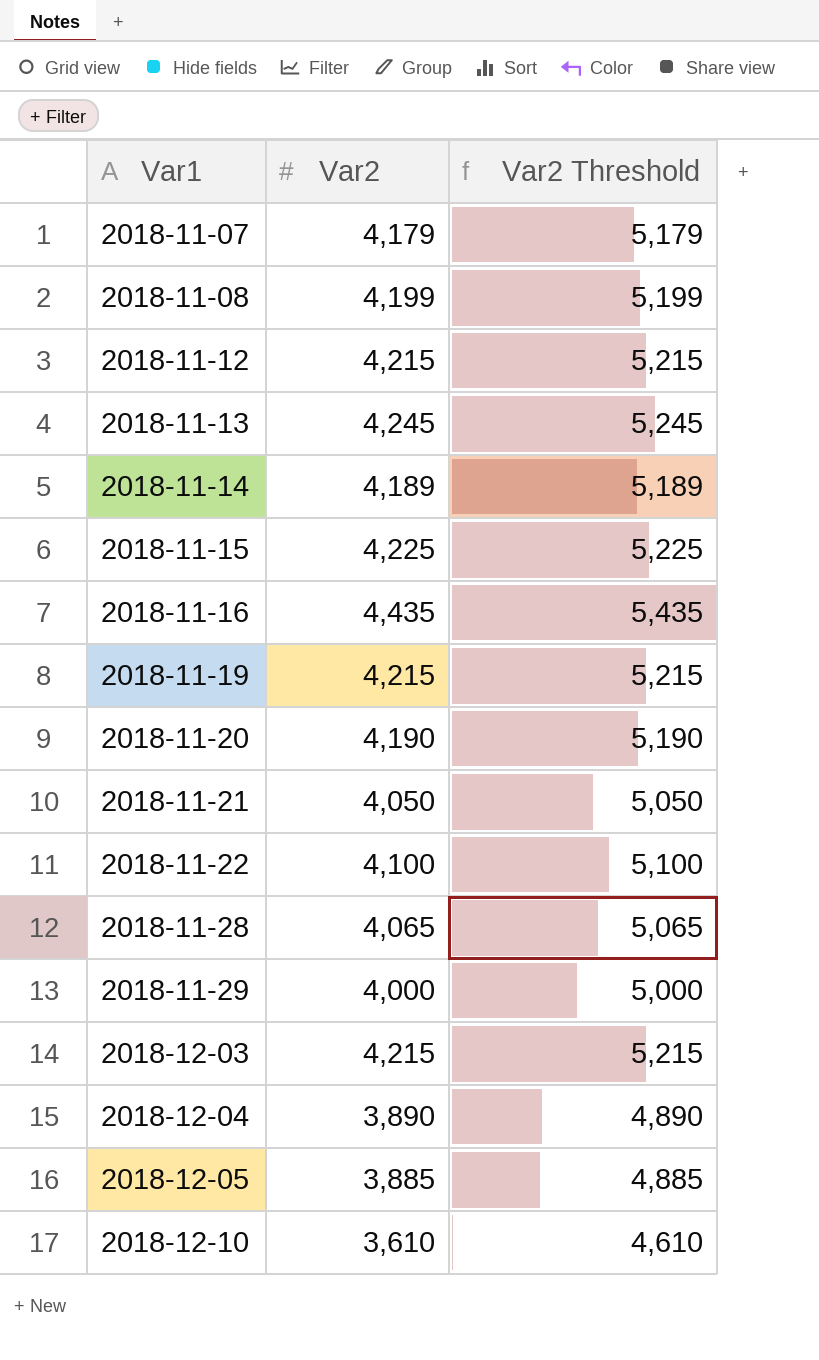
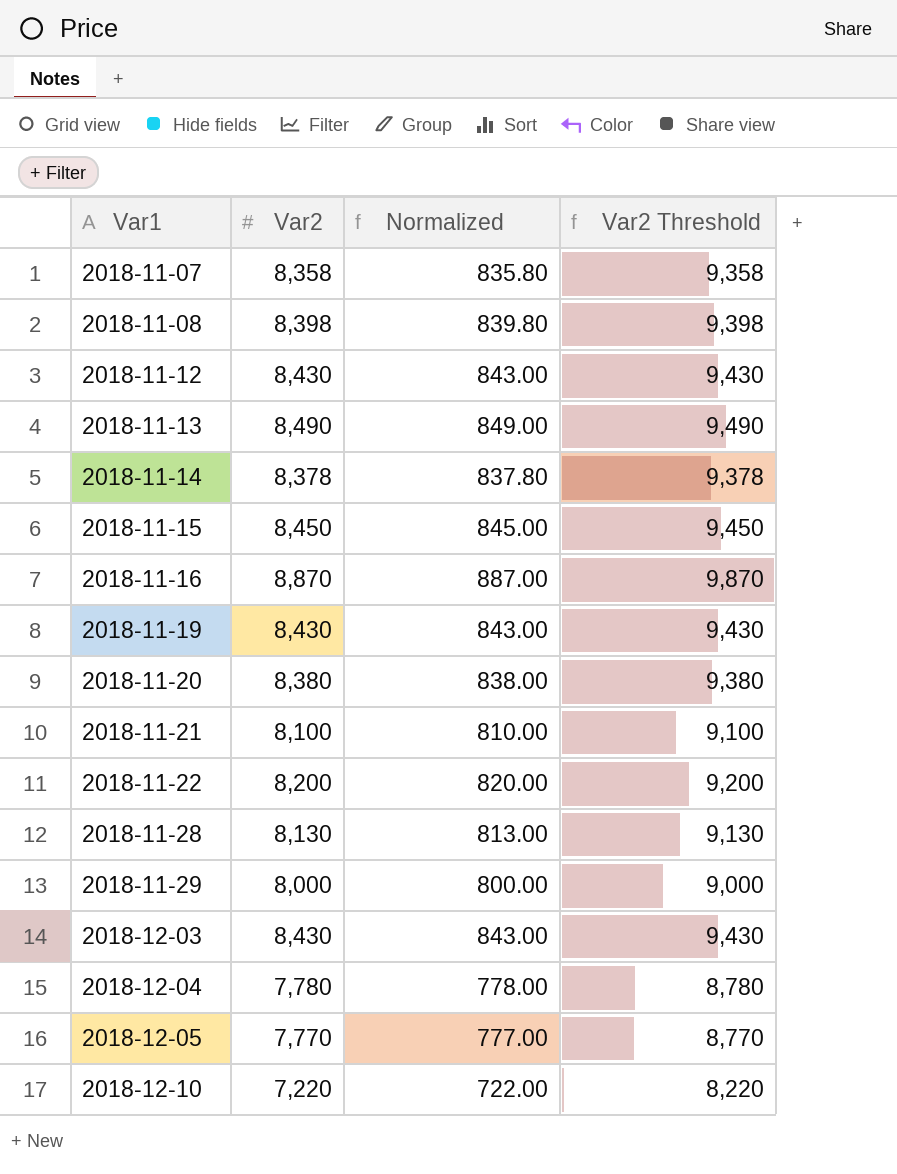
column Normalized | formula: none -> [Var2] * 0.1
2018-11-07 | Var2: 4,179 -> 8,358
2018-11-07 | Var2 Threshold: 5,179 -> 9,358
2018-11-08 | Var2: 4,199 -> 8,398
2018-11-08 | Var2 Threshold: 5,199 -> 9,398
2018-11-12 | Var2: 4,215 -> 8,430
2018-11-12 | Var2 Threshold: 5,215 -> 9,430
2018-11-13 | Var2: 4,245 -> 8,490
2018-11-13 | Var2 Threshold: 5,245 -> 9,490
2018-11-14 | Var2: 4,189 -> 8,378
2018-11-14 | Var2 Threshold: 5,189 -> 9,378
2018-11-15 | Var2: 4,225 -> 8,450
2018-11-15 | Var2 Threshold: 5,225 -> 9,450
2018-11-16 | Var2: 4,435 -> 8,870
2018-11-16 | Var2 Threshold: 5,435 -> 9,870
2018-11-19 | Var2: 4,215 -> 8,430
2018-11-19 | Var2 Threshold: 5,215 -> 9,430
2018-11-20 | Var2: 4,190 -> 8,380
2018-11-20 | Var2 Threshold: 5,190 -> 9,380
2018-11-21 | Var2: 4,050 -> 8,100
2018-11-21 | Var2 Threshold: 5,050 -> 9,100
2018-11-22 | Var2: 4,100 -> 8,200
2018-11-22 | Var2 Threshold: 5,100 -> 9,200
2018-11-28 | Var2: 4,065 -> 8,130
2018-11-28 | Var2 Threshold: 5,065 -> 9,130
2018-11-29 | Var2: 4,000 -> 8,000
2018-11-29 | Var2 Threshold: 5,000 -> 9,000
2018-12-03 | Var2: 4,215 -> 8,430
2018-12-03 | Var2 Threshold: 5,215 -> 9,430
2018-12-04 | Var2: 3,890 -> 7,780
2018-12-04 | Var2 Threshold: 4,890 -> 8,780
2018-12-05 | Var2: 3,885 -> 7,770
2018-12-05 | Var2 Threshold: 4,885 -> 8,770
2018-12-10 | Var2: 3,610 -> 7,220
2018-12-10 | Var2 Threshold: 4,610 -> 8,220

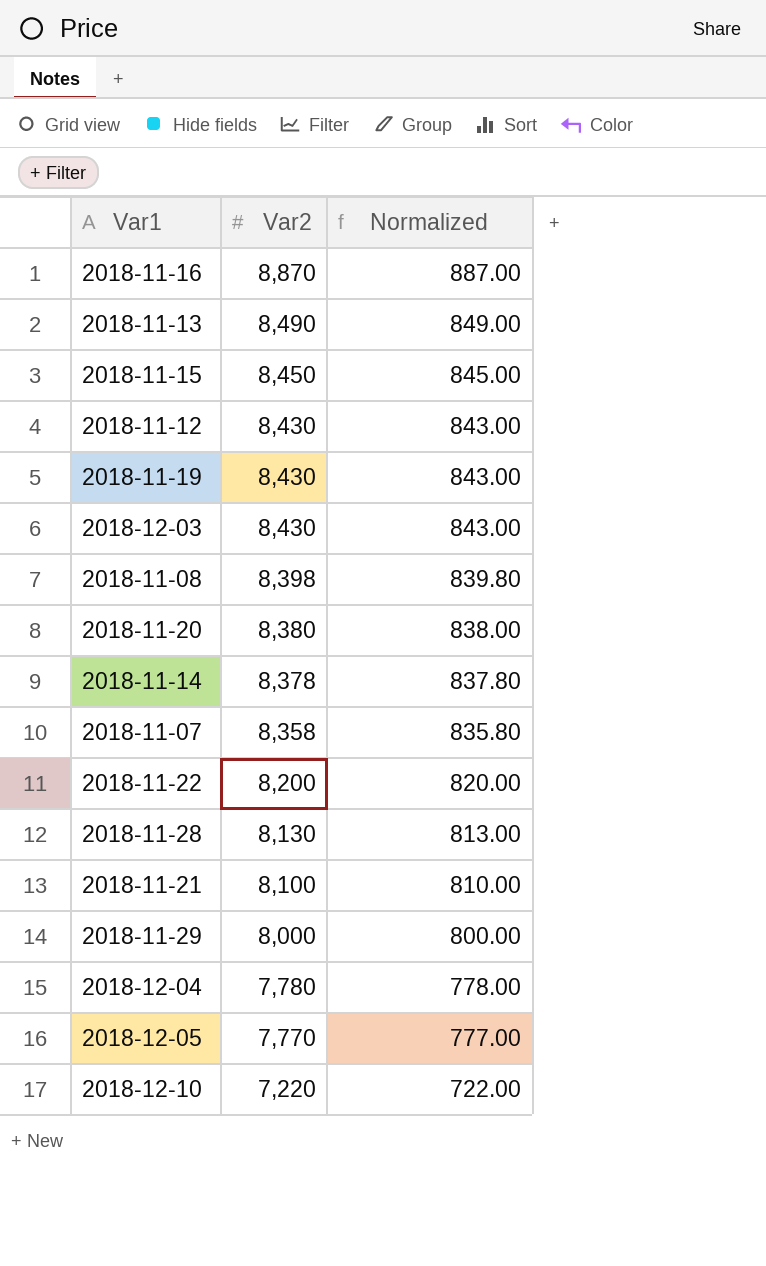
row order: Var1 ascending -> Var2 descending
column Var2 Threshold | formula: [Var2] + 1000 -> none

